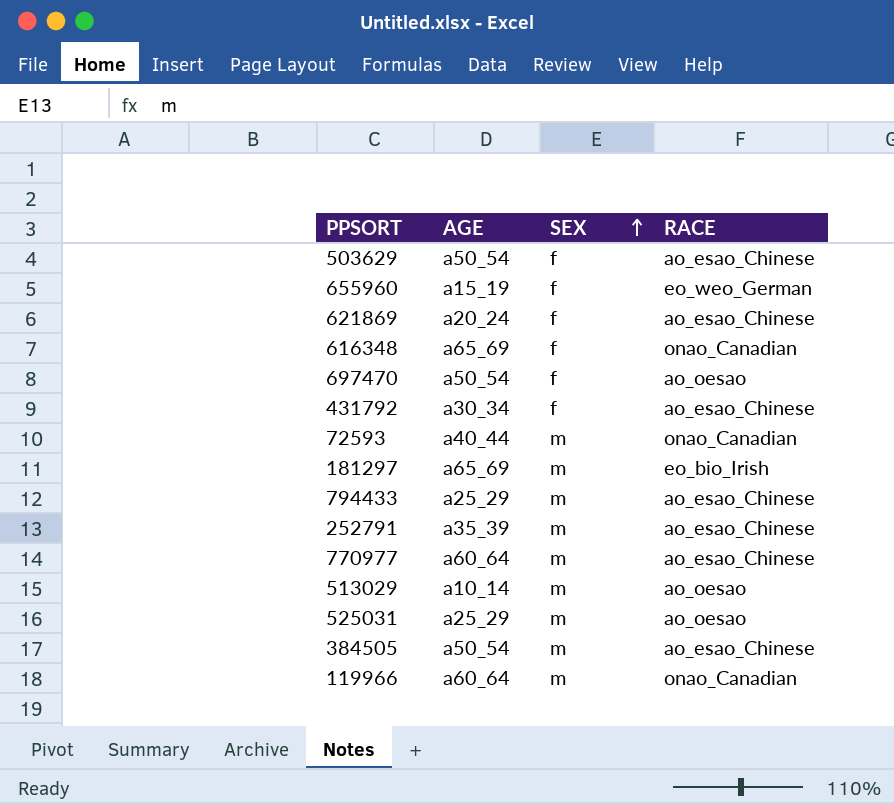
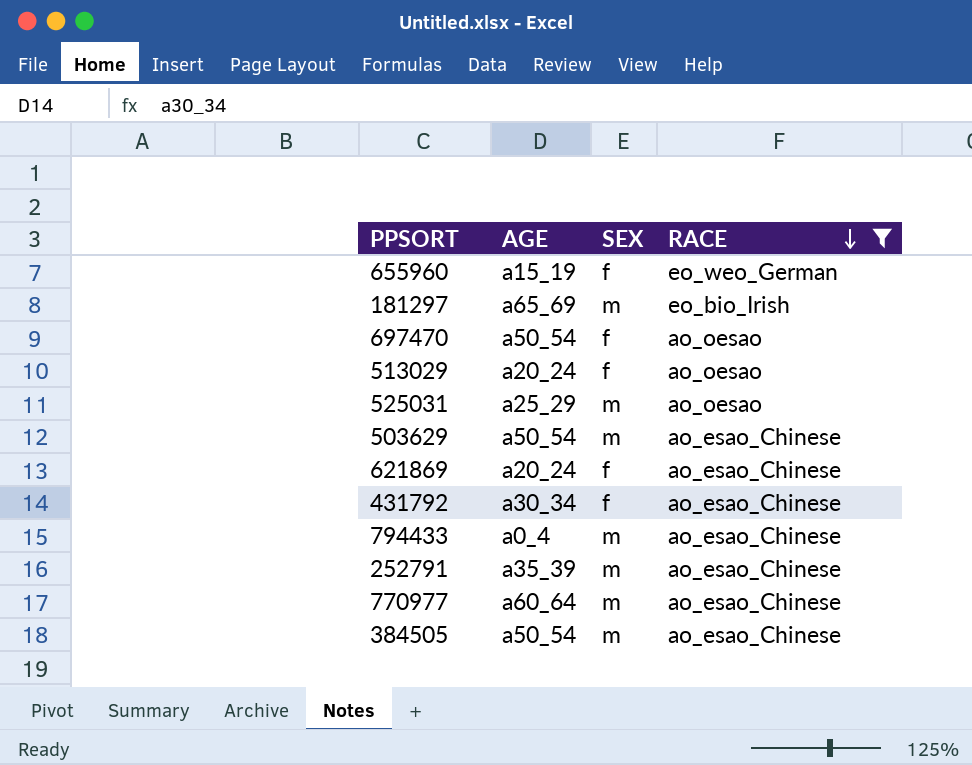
filter: none -> RACE != onao_Canadian
row order: SEX ascending -> RACE descending
513029 | AGE: a10_14 -> a20_24
513029 | SEX: m -> f
503629 | SEX: f -> m
794433 | AGE: a25_29 -> a0_4

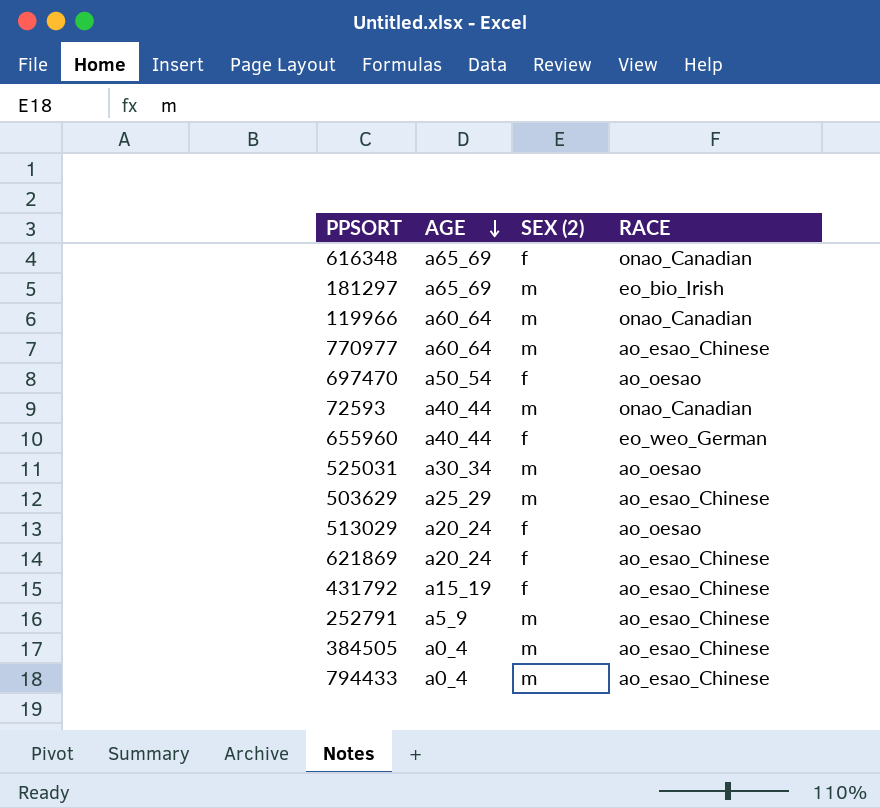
filter: RACE != onao_Canadian -> none
row order: RACE descending -> AGE descending
column name: SEX -> SEX (2)
655960 | AGE: a15_19 -> a40_44
525031 | AGE: a25_29 -> a30_34
503629 | AGE: a50_54 -> a25_29
431792 | AGE: a30_34 -> a15_19
252791 | AGE: a35_39 -> a5_9
384505 | AGE: a50_54 -> a0_4

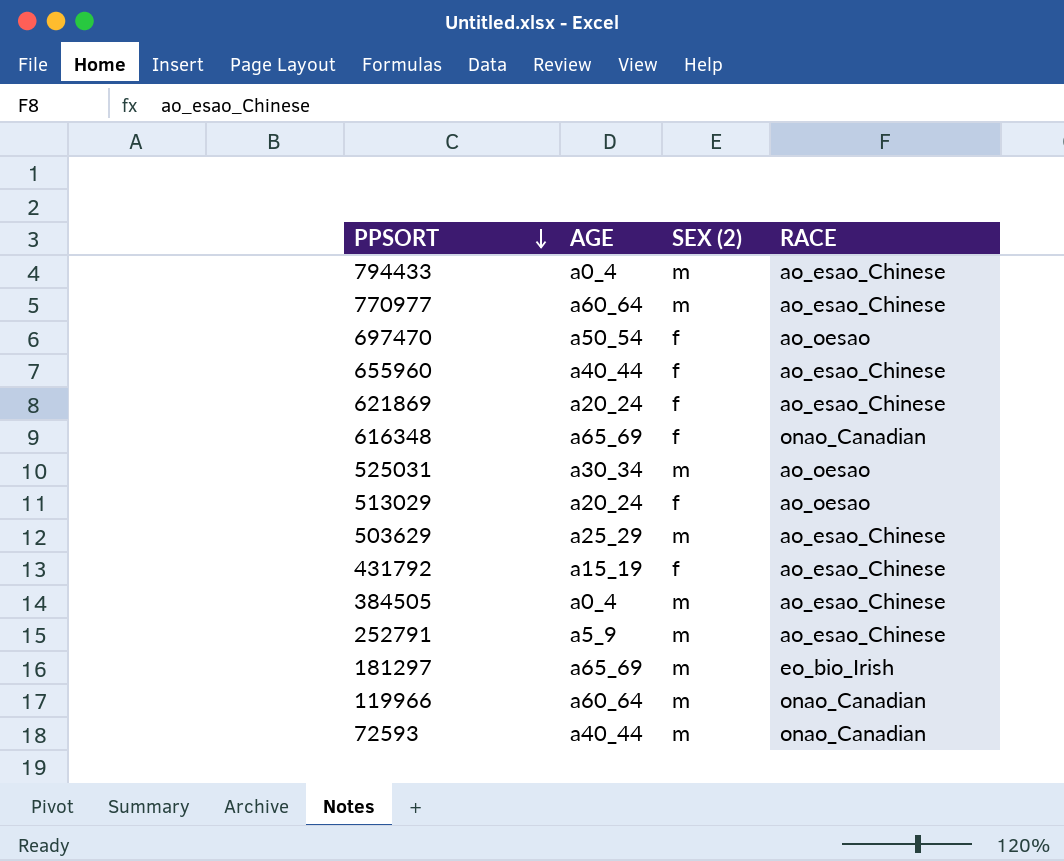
row order: AGE descending -> PPSORT descending
655960 | RACE: eo_weo_German -> ao_esao_Chinese

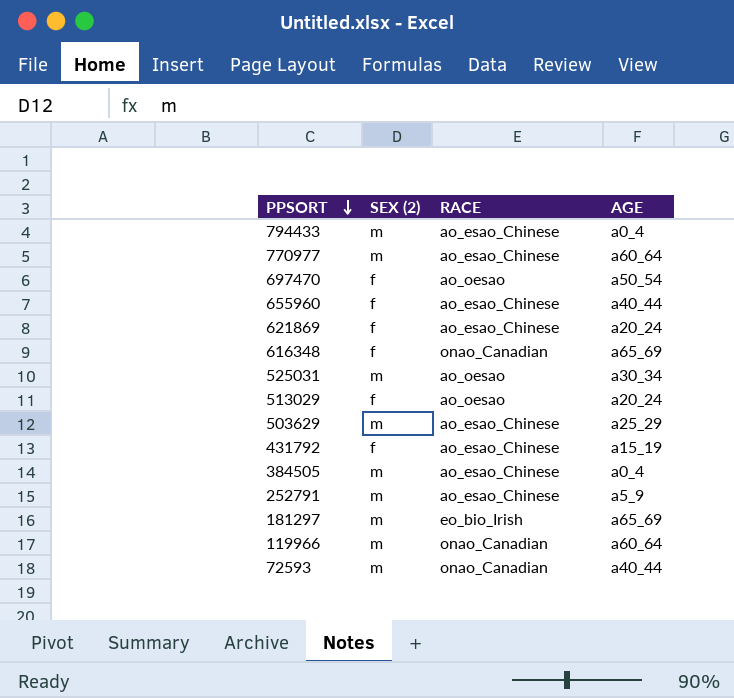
column AGE | position: 2 -> 4

